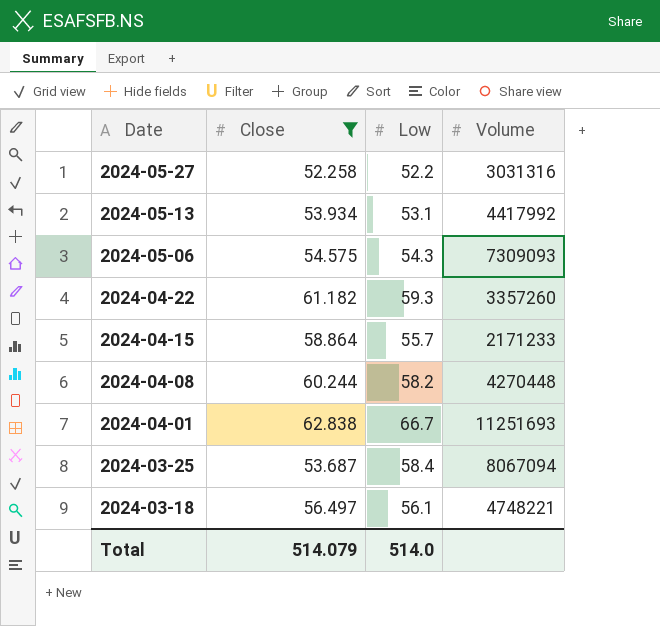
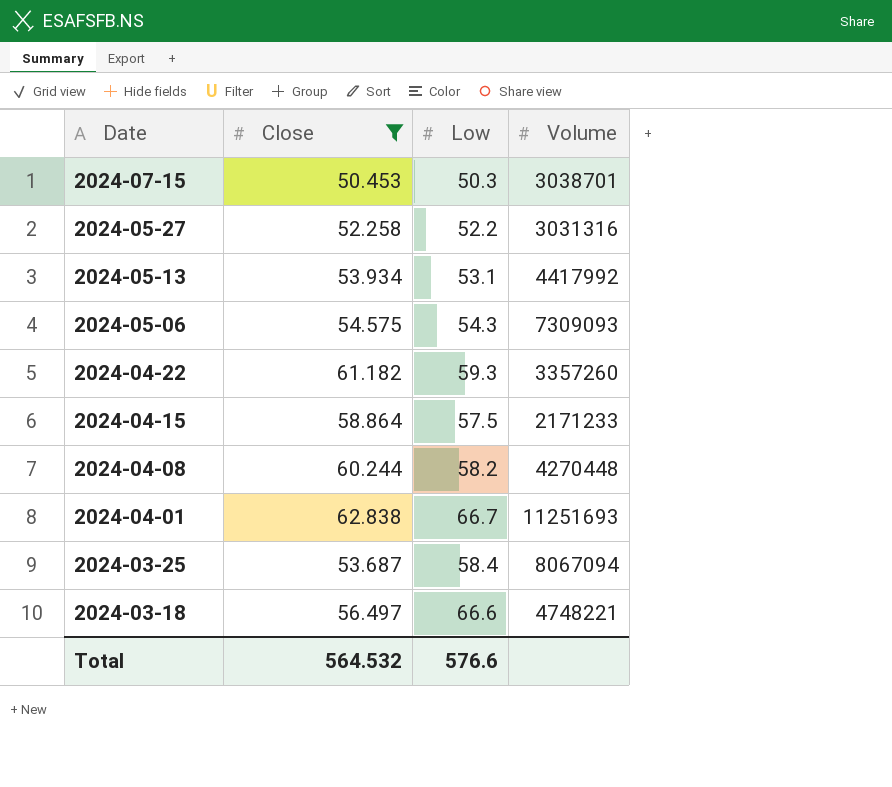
row 2024-07-15: none -> 50.453 | 50.3 | 3038701
2024-04-15 | Low: 55.7 -> 57.5
2024-03-18 | Low: 56.1 -> 66.6
Total | Close: 514.079 -> 564.532
Total | Low: 514.0 -> 576.6

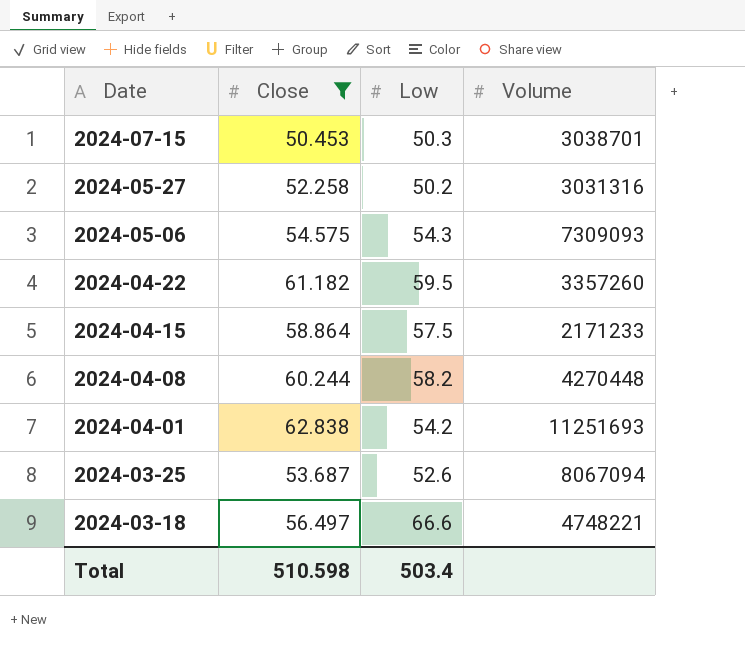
row 2024-05-13: 53.934 | 53.1 | 4417992 -> none
2024-05-27 | Low: 52.2 -> 50.2
2024-04-22 | Low: 59.3 -> 59.5
2024-04-01 | Low: 66.7 -> 54.2
2024-03-25 | Low: 58.4 -> 52.6
Total | Close: 564.532 -> 510.598
Total | Low: 576.6 -> 503.4

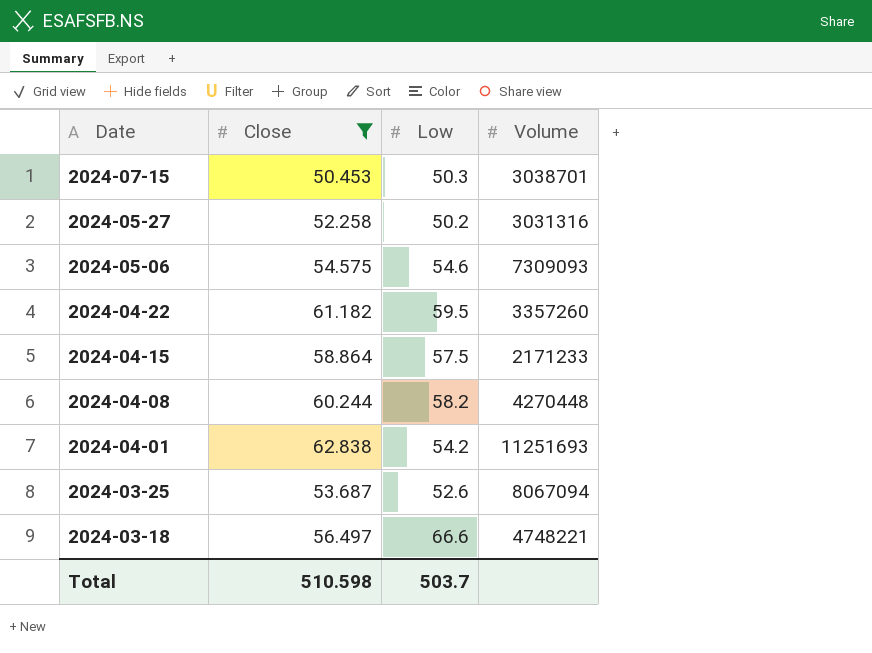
2024-05-06 | Low: 54.3 -> 54.6
Total | Low: 503.4 -> 503.7

